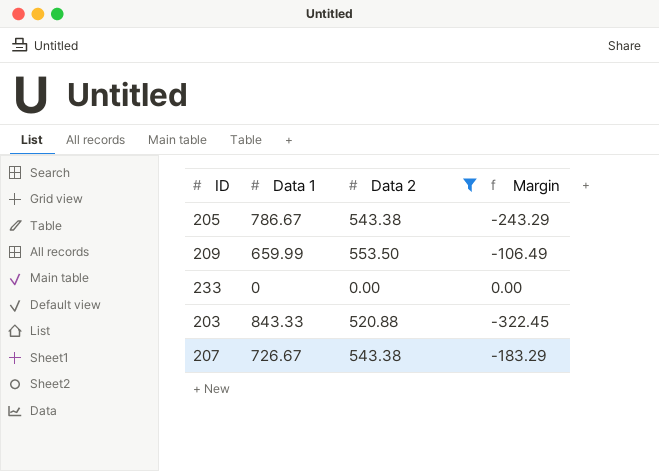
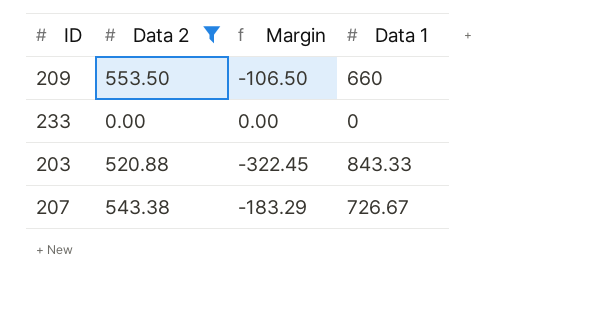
column Data 1 | position: 2 -> 4
row 205: 786.67 | 543.38 | -243.29 -> none
209 | Margin: -106.49 -> -106.50
209 | Data 1: 659.99 -> 660

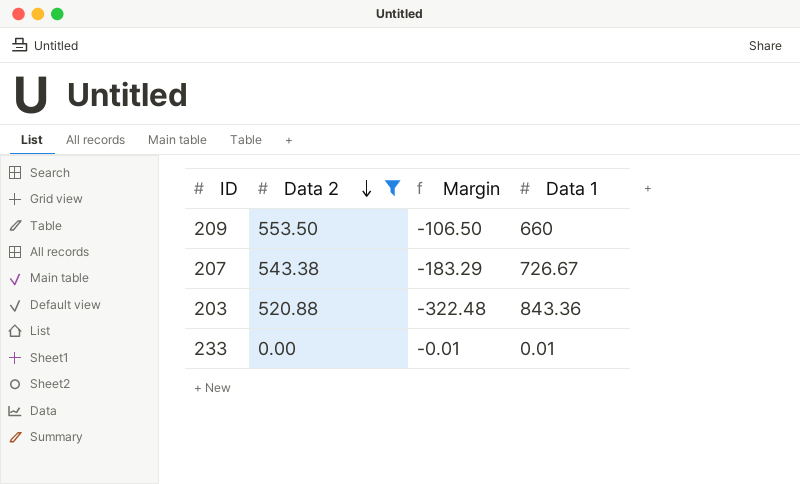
row order: none -> Data 2 descending
203 | Margin: -322.45 -> -322.48
203 | Data 1: 843.33 -> 843.36
233 | Margin: 0.00 -> -0.01
233 | Data 1: 0 -> 0.01

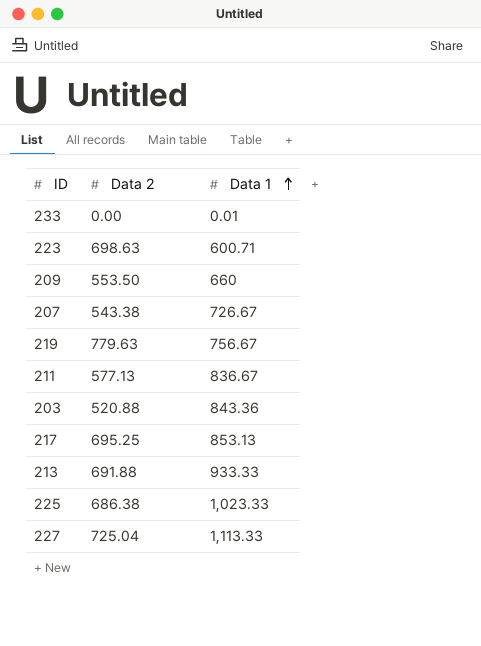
filter: Data 2 <= 553.50 -> none
row order: Data 2 descending -> Data 1 ascending
column Margin | formula: [Data 2] - [Data 1] -> none

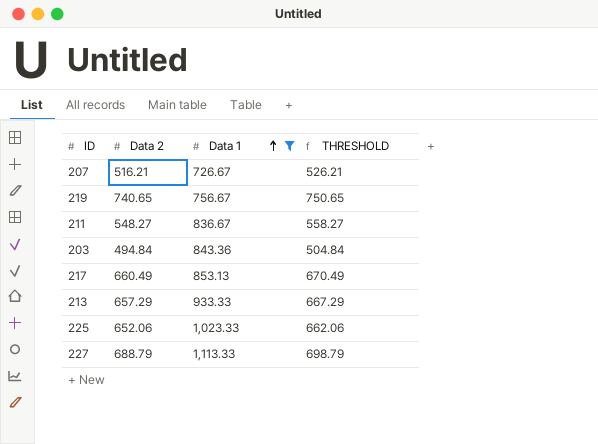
filter: none -> Data 1 >= 726.67
column THRESHOLD | formula: none -> [Data 2] + 10
207 | Data 2: 543.38 -> 516.21
219 | Data 2: 779.63 -> 740.65
211 | Data 2: 577.13 -> 548.27
203 | Data 2: 520.88 -> 494.84
217 | Data 2: 695.25 -> 660.49
213 | Data 2: 691.88 -> 657.29
225 | Data 2: 686.38 -> 652.06
227 | Data 2: 725.04 -> 688.79

